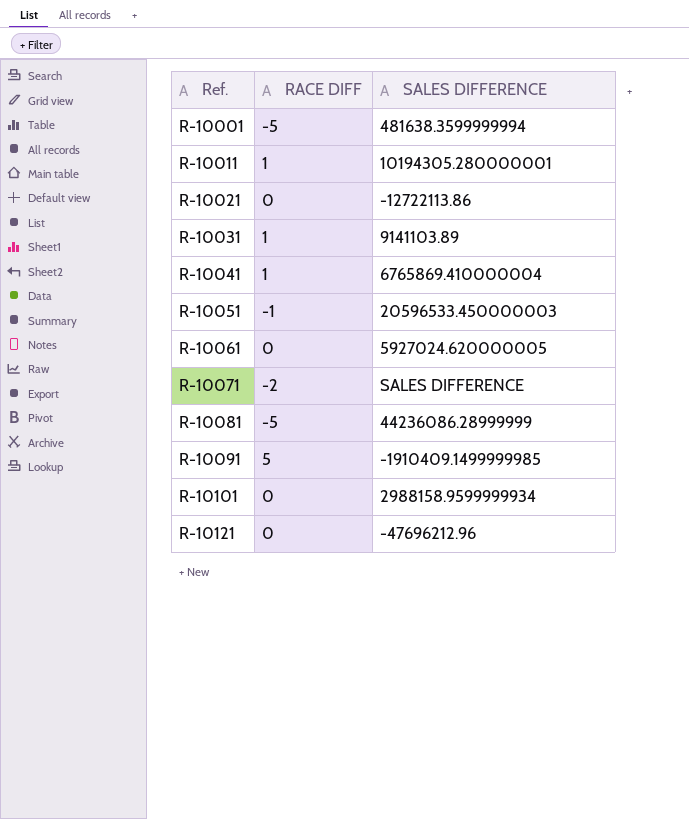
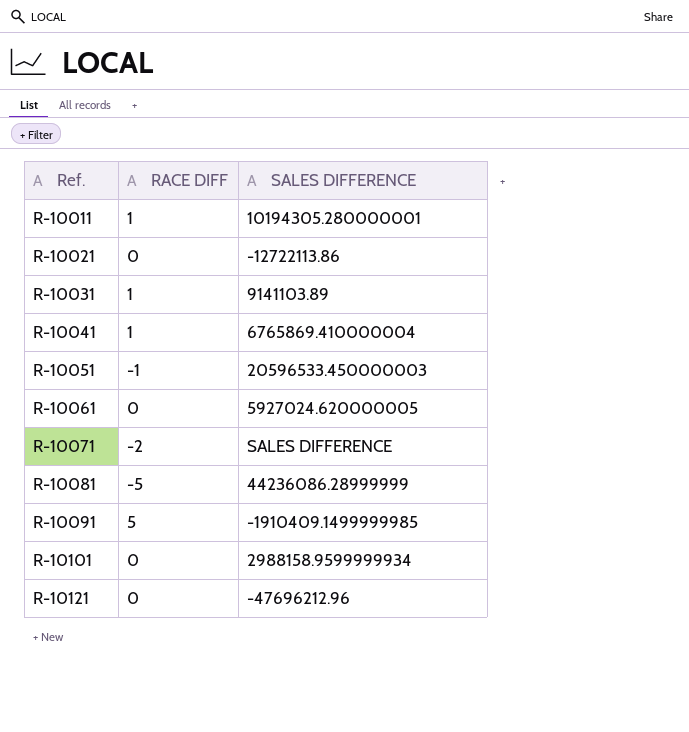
row R-10001: -5 | 481638.3599999994 -> none

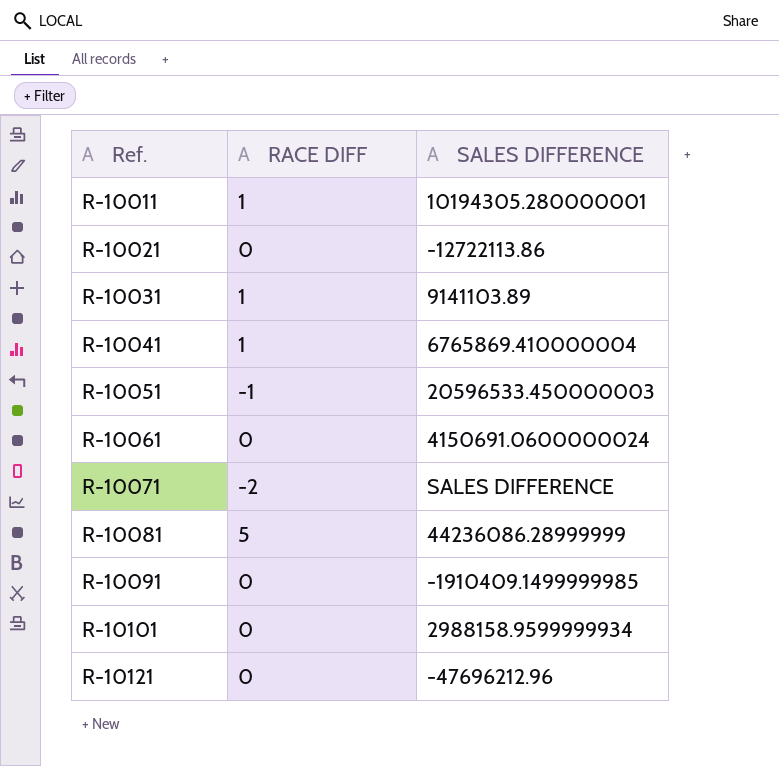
R-10061 | SALES DIFFERENCE: 5927024.620000005 -> 4150691.0600000024
R-10081 | RACE DIFF: -5 -> 5
R-10091 | RACE DIFF: 5 -> 0

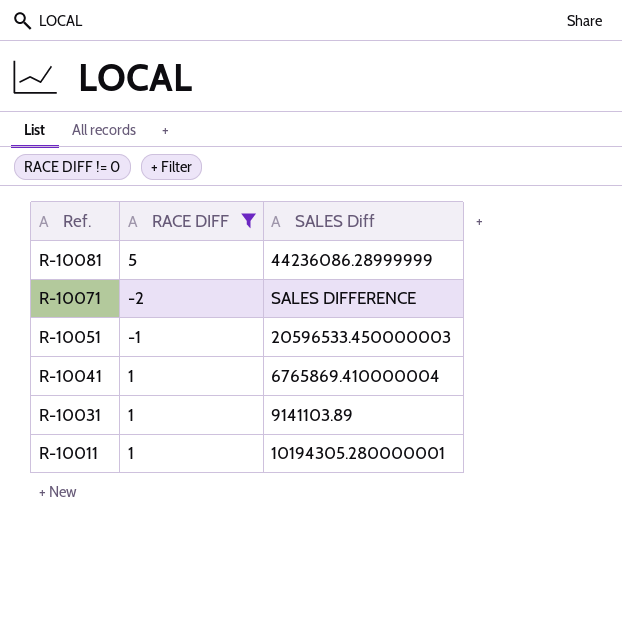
filter: none -> RACE DIFF != 0
row order: Ref. ascending -> Ref. descending
column name: SALES DIFFERENCE -> SALES Diff

